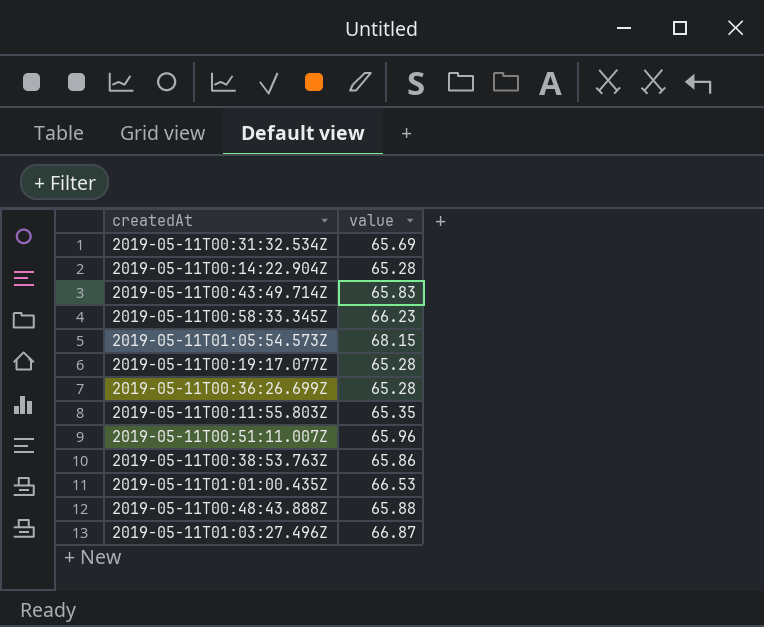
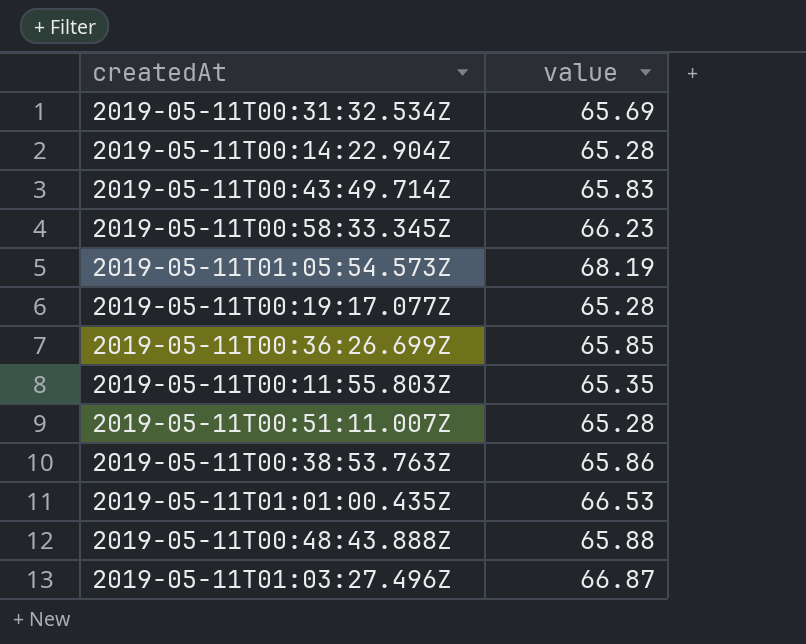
2019-05-11T01:05:54.573Z | value: 68.15 -> 68.19
2019-05-11T00:36:26.699Z | value: 65.28 -> 65.85
2019-05-11T00:51:11.007Z | value: 65.96 -> 65.28

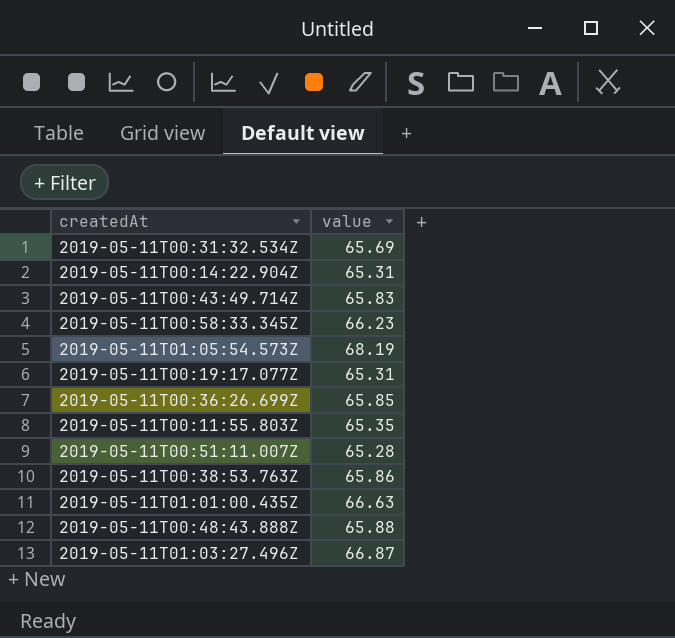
2019-05-11T00:14:22.904Z | value: 65.28 -> 65.31
2019-05-11T00:19:17.077Z | value: 65.28 -> 65.31
2019-05-11T01:01:00.435Z | value: 66.53 -> 66.63

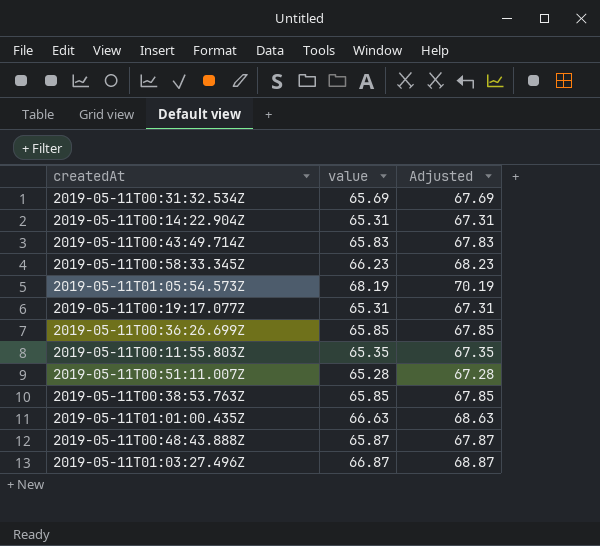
column Adjusted | formula: none -> [value] + 2
2019-05-11T00:38:53.763Z | value: 65.86 -> 65.85
2019-05-11T00:48:43.888Z | value: 65.88 -> 65.87

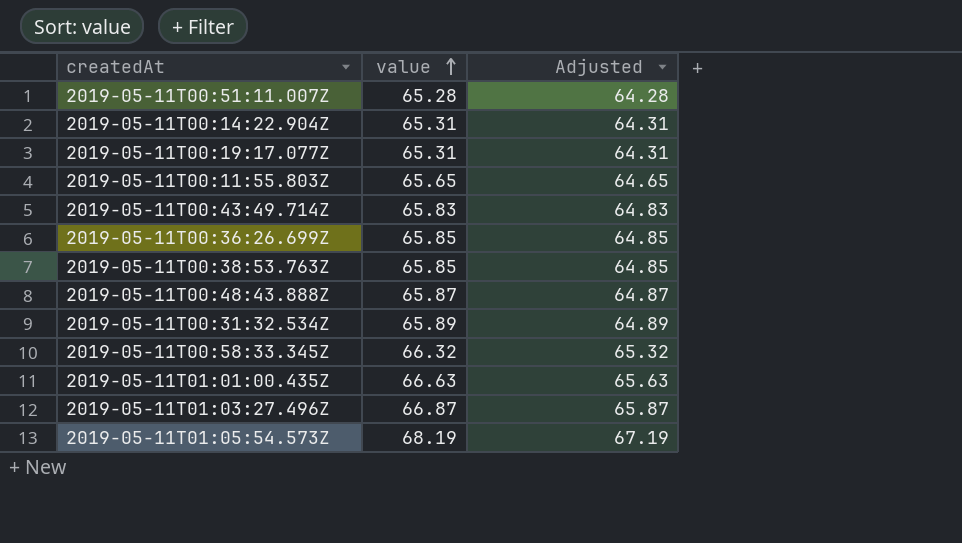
row order: none -> value ascending
column Adjusted | formula: [value] + 2 -> [value] - 1
2019-05-11T00:11:55.803Z | value: 65.35 -> 65.65
2019-05-11T00:31:32.534Z | value: 65.69 -> 65.89
2019-05-11T00:58:33.345Z | value: 66.23 -> 66.32

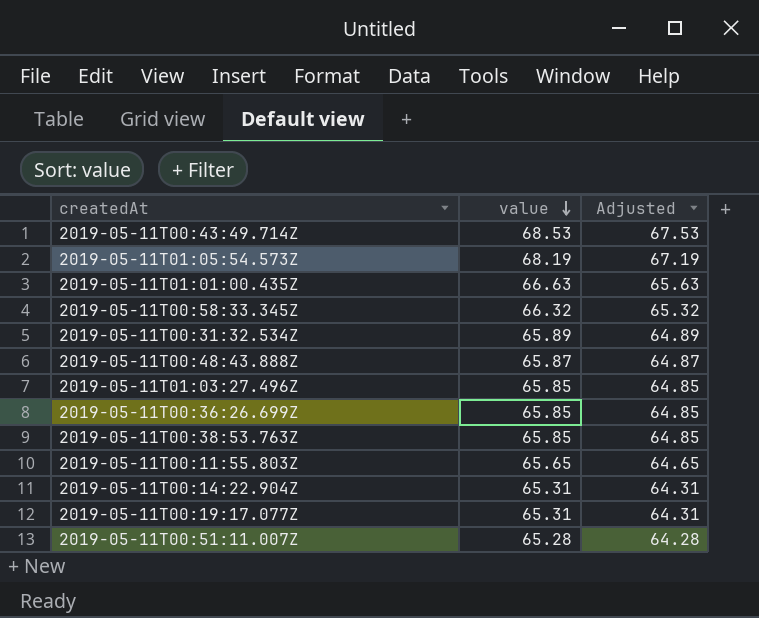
row order: value ascending -> value descending
2019-05-11T00:43:49.714Z | value: 65.83 -> 68.53
2019-05-11T00:43:49.714Z | Adjusted: 64.83 -> 67.53
2019-05-11T01:03:27.496Z | value: 66.87 -> 65.85
2019-05-11T01:03:27.496Z | Adjusted: 65.87 -> 64.85

